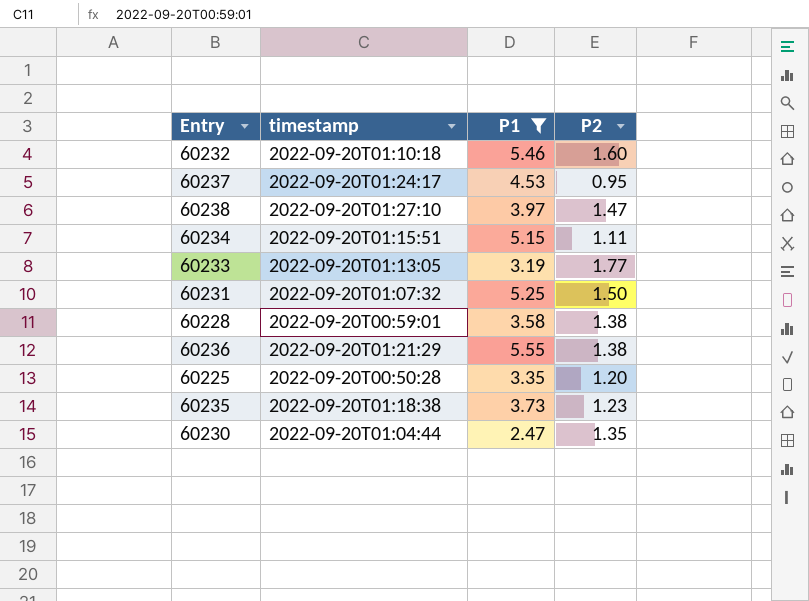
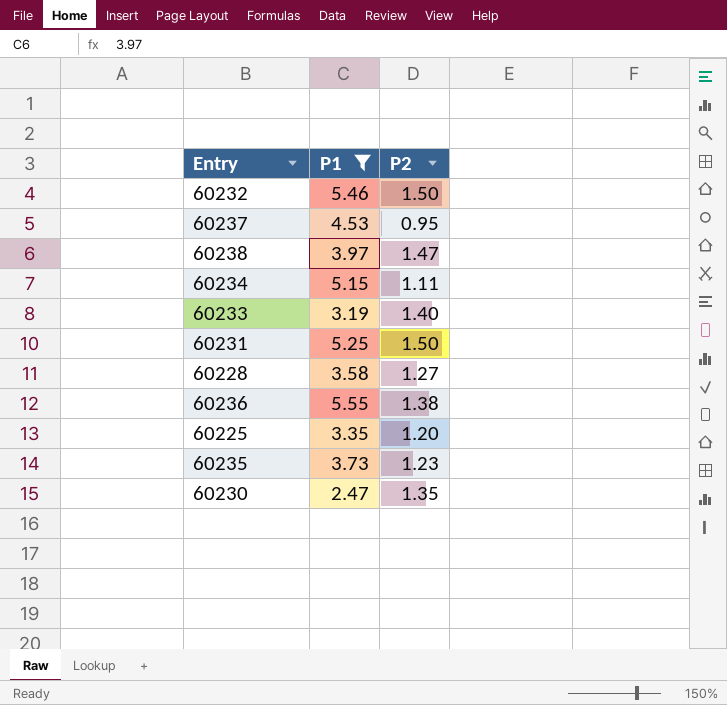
column timestamp | position: 2 -> none
60232 | P2: 1.60 -> 1.50
60233 | P2: 1.77 -> 1.40
60228 | P2: 1.38 -> 1.27

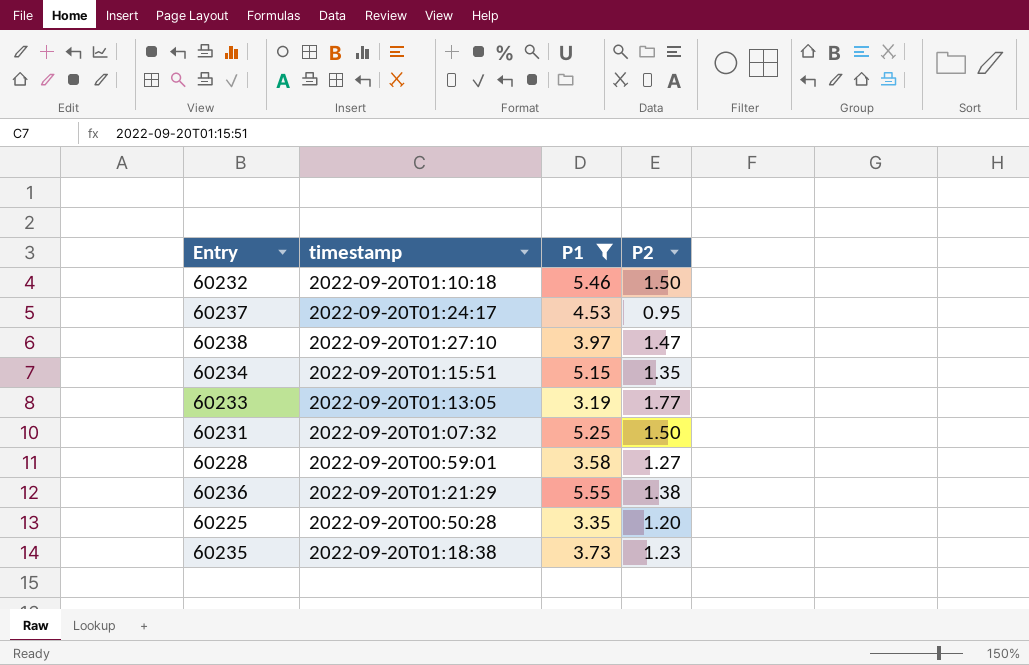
column timestamp | position: none -> 2
row 60230: 2.47 | 1.35 -> none
60234 | P2: 1.11 -> 1.35
60233 | P2: 1.40 -> 1.77

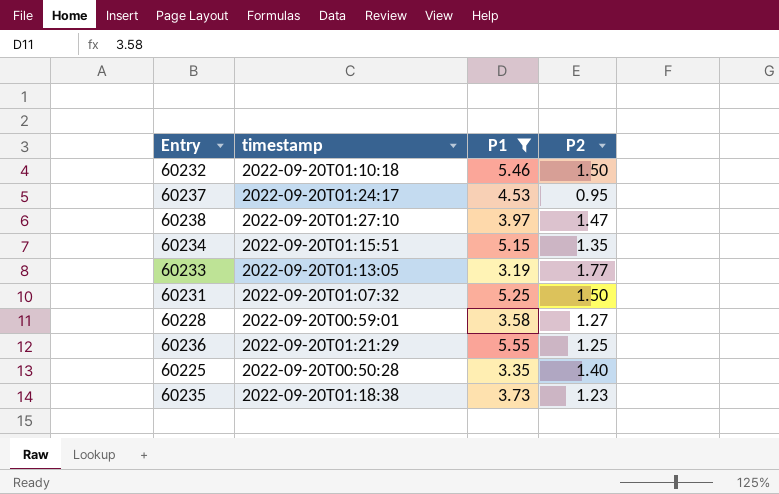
60236 | P2: 1.38 -> 1.25
60225 | P2: 1.20 -> 1.40

